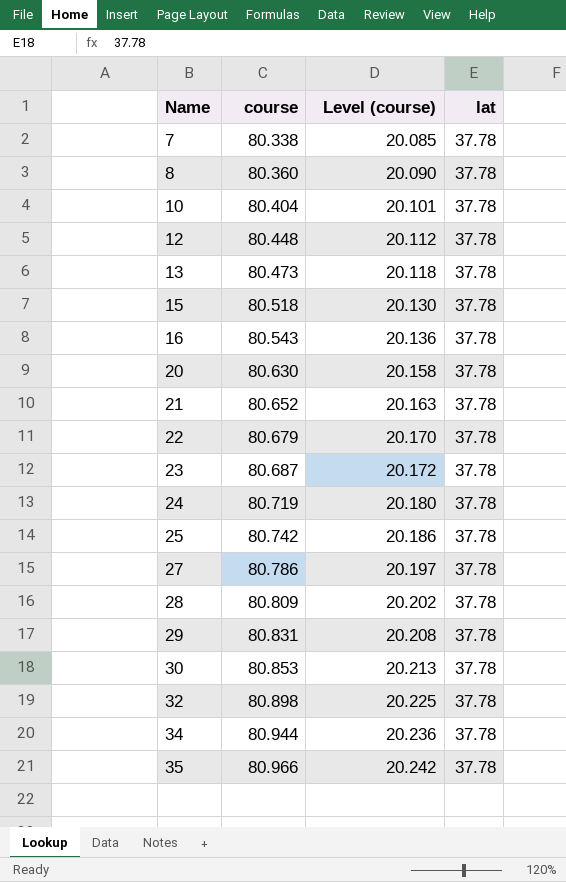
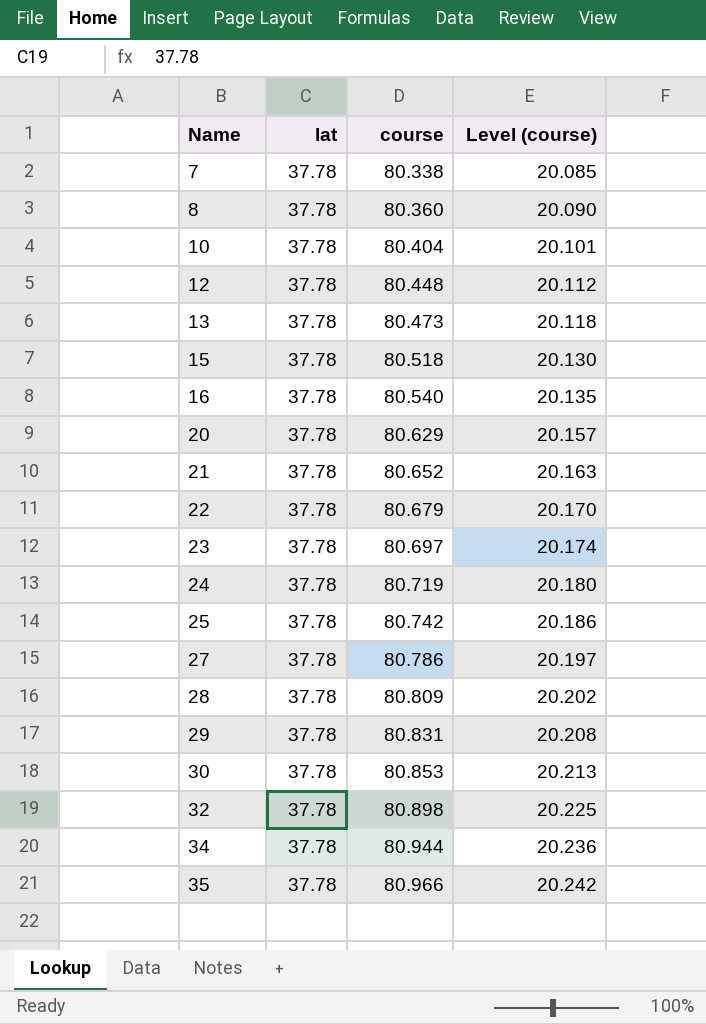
column lat | position: 4 -> 2
16 | course: 80.543 -> 80.540
16 | Level (course): 20.136 -> 20.135
20 | course: 80.630 -> 80.629
20 | Level (course): 20.158 -> 20.157
23 | course: 80.687 -> 80.697
23 | Level (course): 20.172 -> 20.174

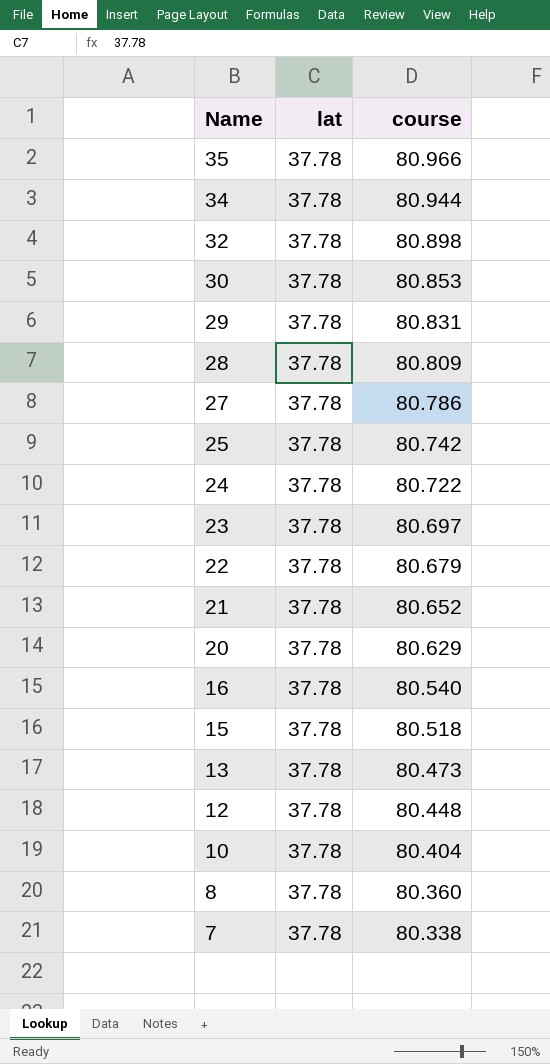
row order: Name ascending -> Name descending
column Level (course) | formula: [course] * 0.25 -> none
24 | course: 80.719 -> 80.722

